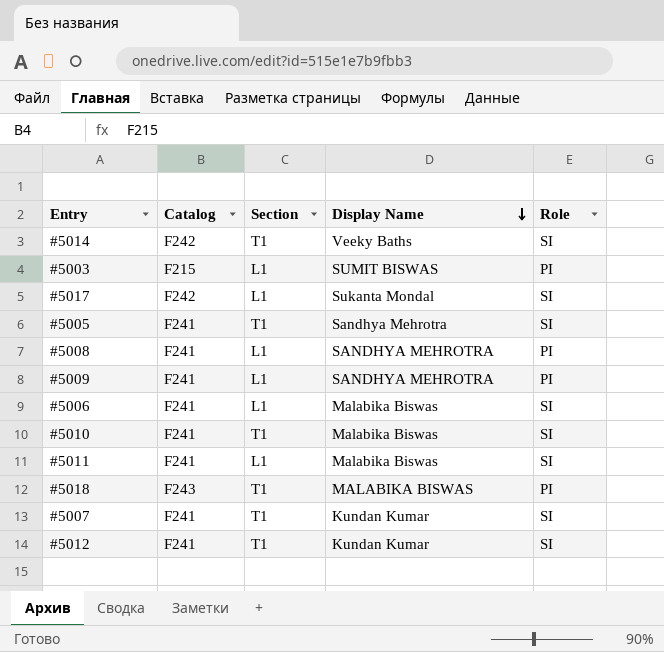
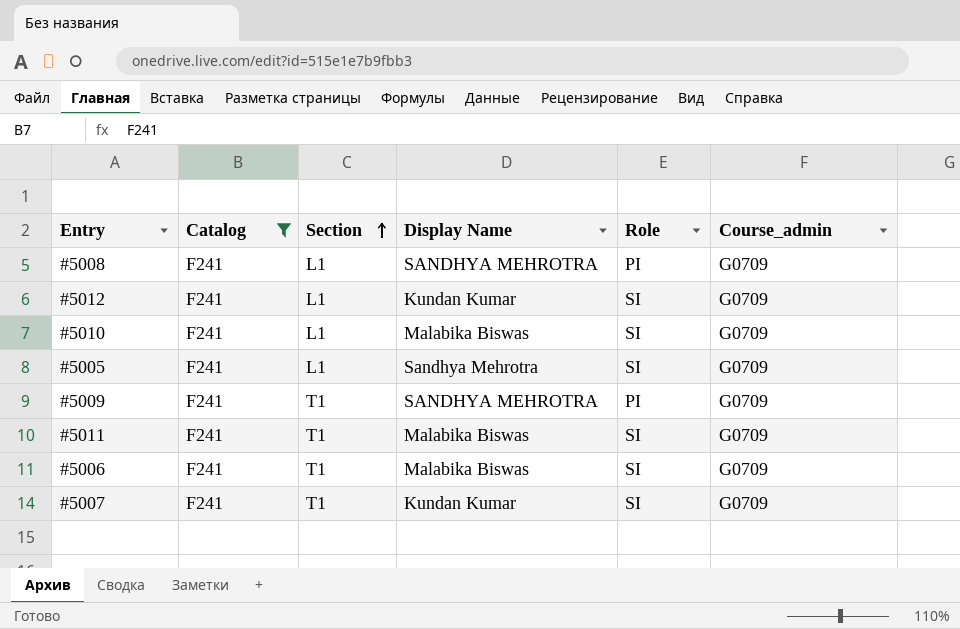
filter: none -> Catalog = F241
row order: Display Name descending -> Section ascending
column Course_admin | position: none -> 6
#5012 | Section: T1 -> L1
#5010 | Section: T1 -> L1
#5005 | Section: T1 -> L1
#5009 | Section: L1 -> T1
#5011 | Section: L1 -> T1
#5006 | Section: L1 -> T1

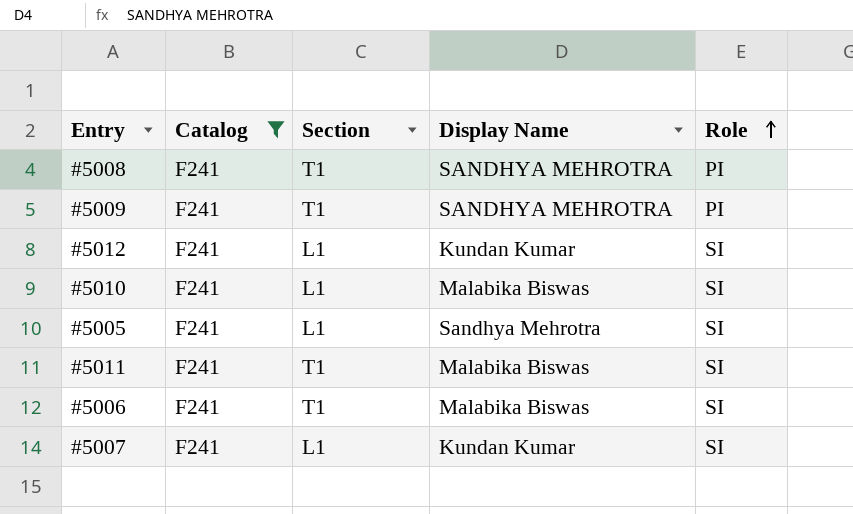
row order: Section ascending -> Role ascending
column Course_admin | position: 6 -> none
#5008 | Section: L1 -> T1
#5007 | Section: T1 -> L1

